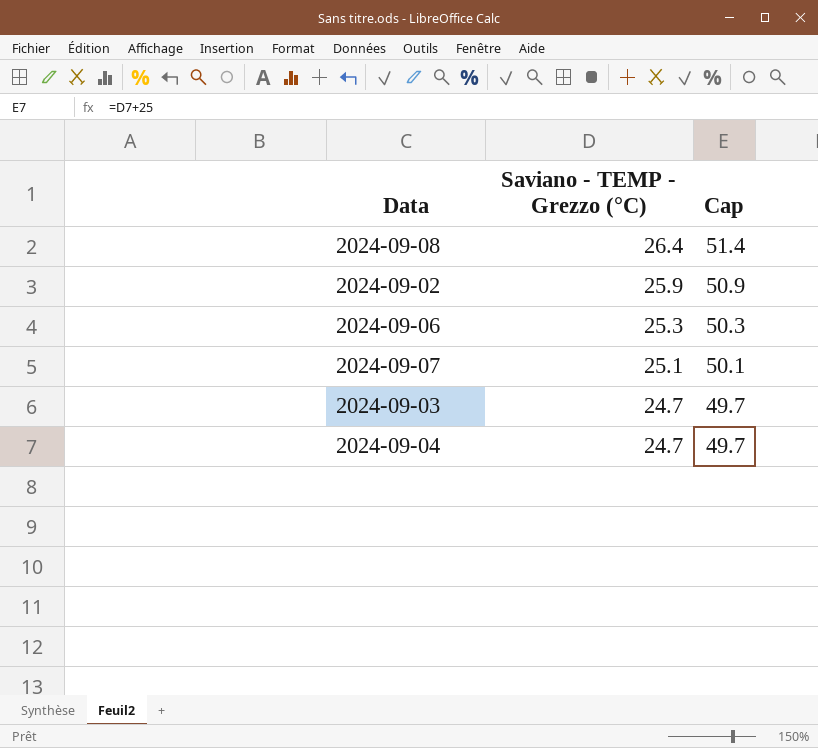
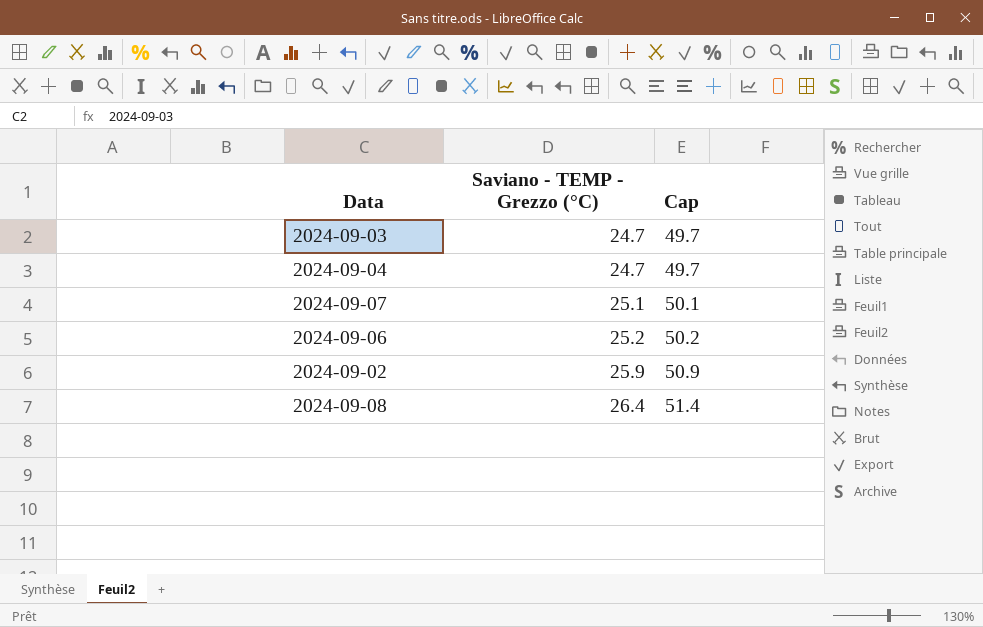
row order: Saviano - TEMP - Grezzo (°C) descending -> Saviano - TEMP - Grezzo (°C) ascending
2024-09-06 | Saviano - TEMP - Grezzo (°C): 25.3 -> 25.2
2024-09-06 | Cap: 50.3 -> 50.2

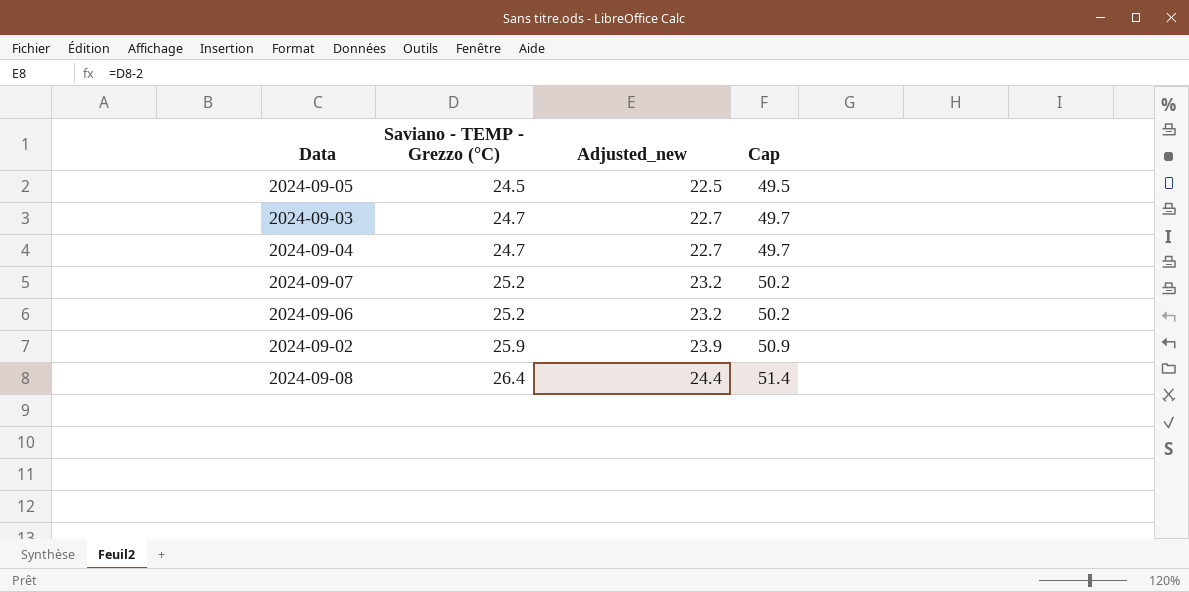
column Adjusted_new | formula: none -> [Saviano - TEMP - Grezzo (°C)] - 2
row 2024-09-05: none -> 24.5 | 22.5 | 49.5
2024-09-07 | Saviano - TEMP - Grezzo (°C): 25.1 -> 25.2
2024-09-07 | Cap: 50.1 -> 50.2

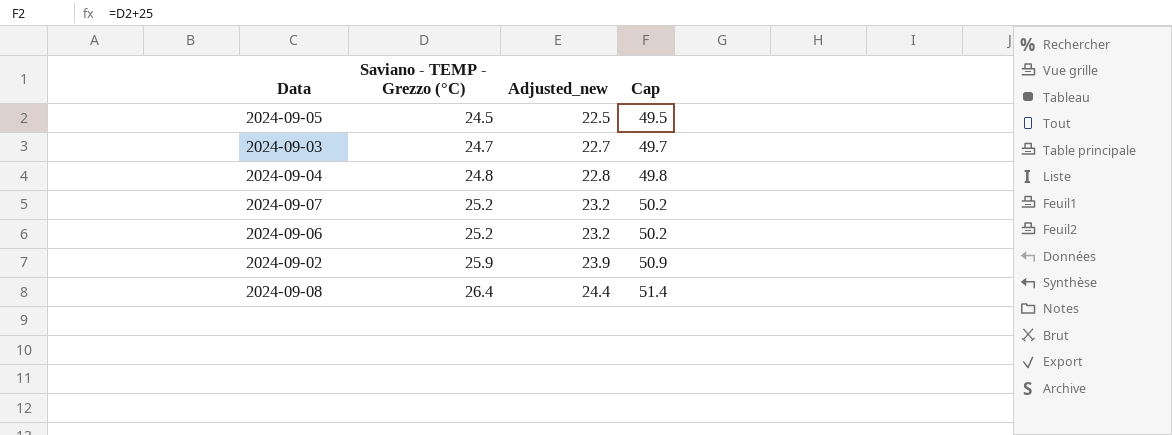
2024-09-04 | Saviano - TEMP - Grezzo (°C): 24.7 -> 24.8
2024-09-04 | Adjusted_new: 22.7 -> 22.8
2024-09-04 | Cap: 49.7 -> 49.8

